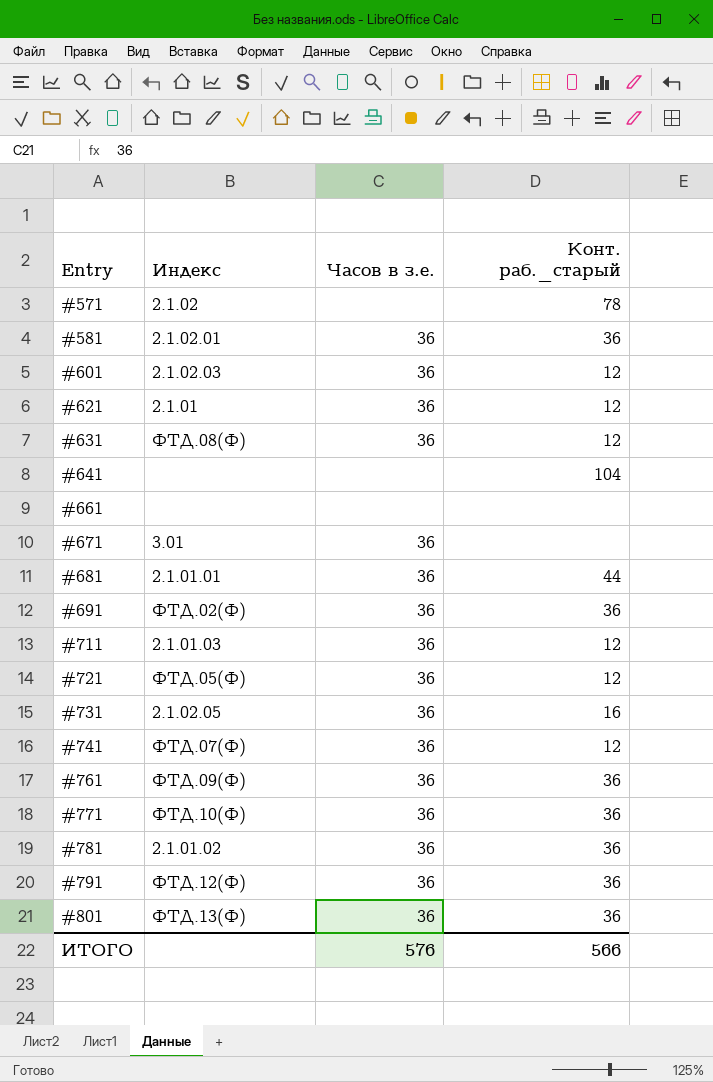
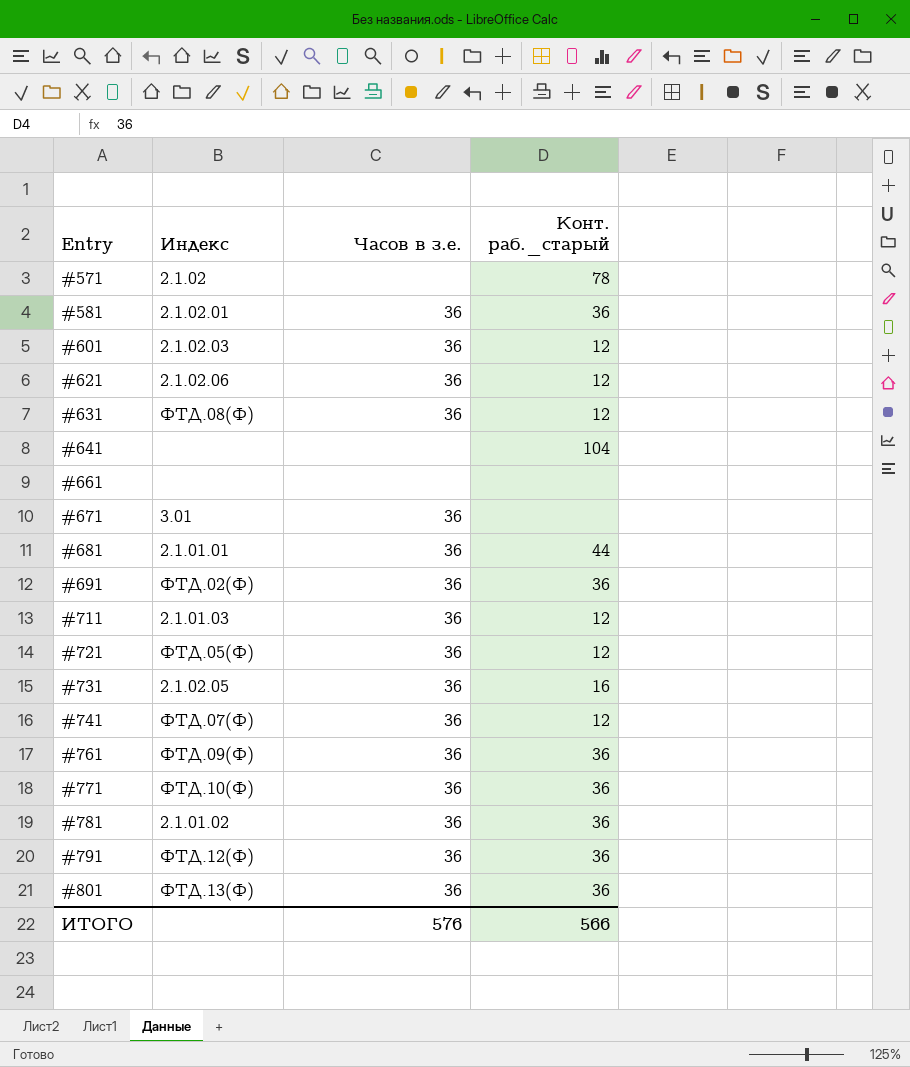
#621 | Индекс: 2.1.01 -> 2.1.02.06

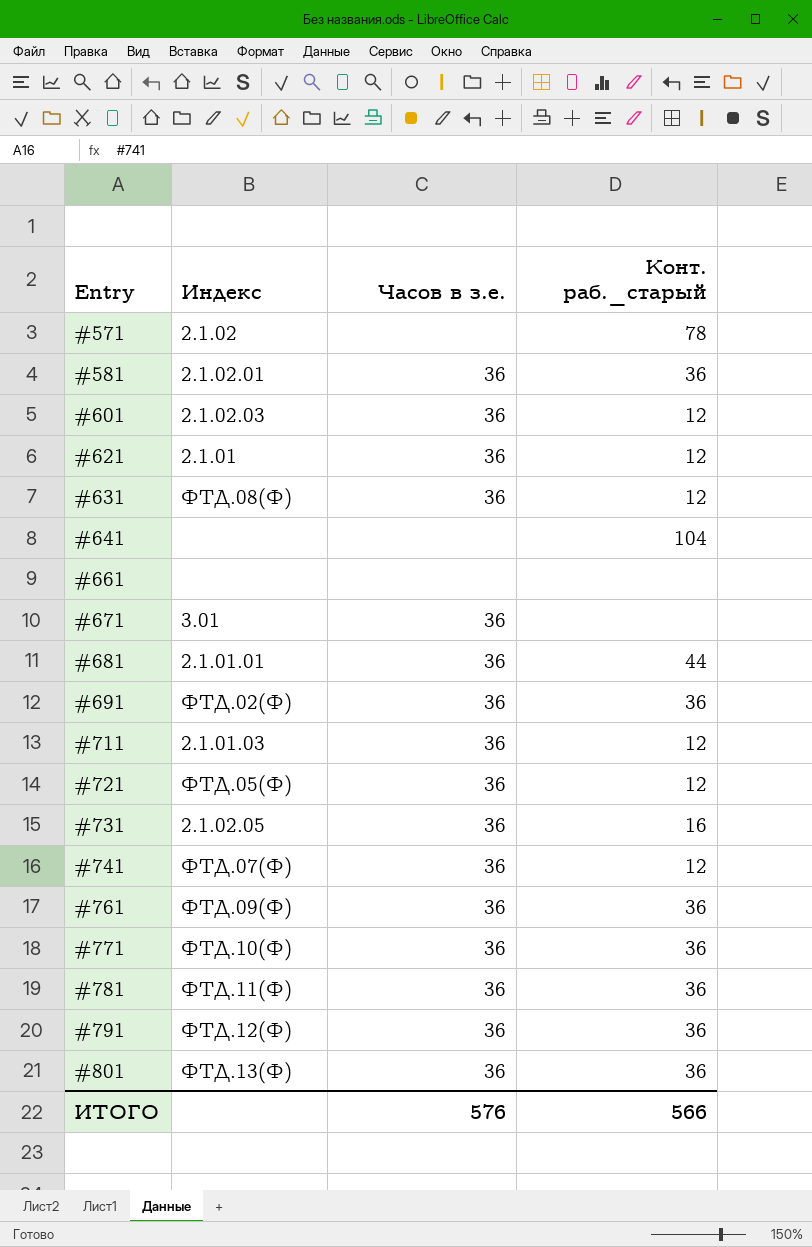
#621 | Индекс: 2.1.02.06 -> 2.1.01
#781 | Индекс: 2.1.01.02 -> ФТД.11(Ф)

